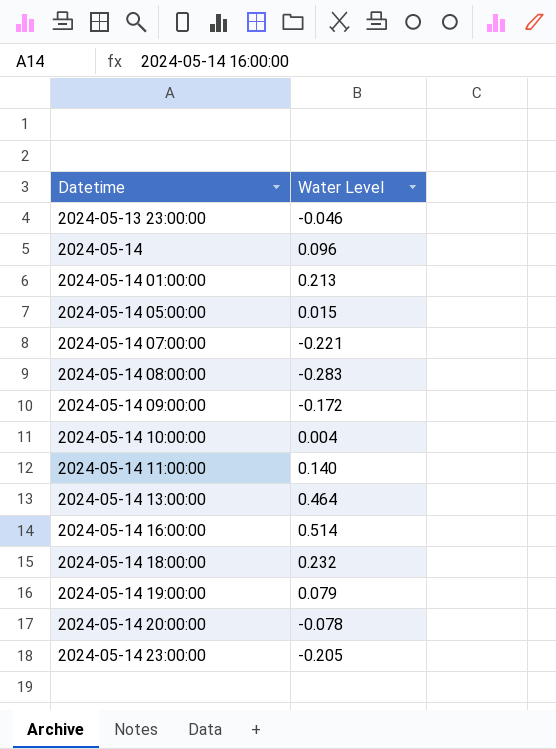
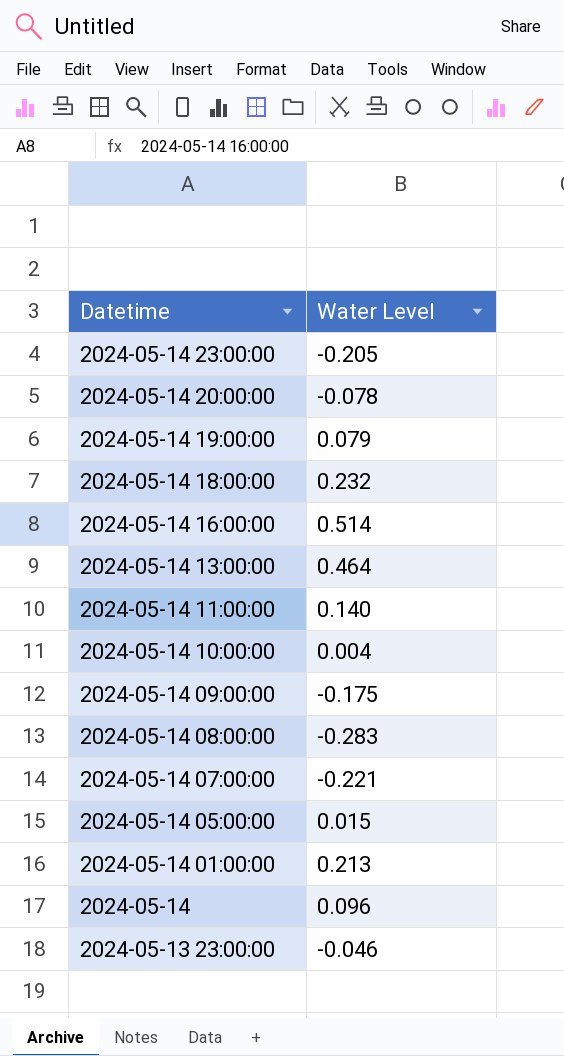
row order: Datetime ascending -> Datetime descending
2024-05-14 09:00:00 | Water Level: -0.172 -> -0.175

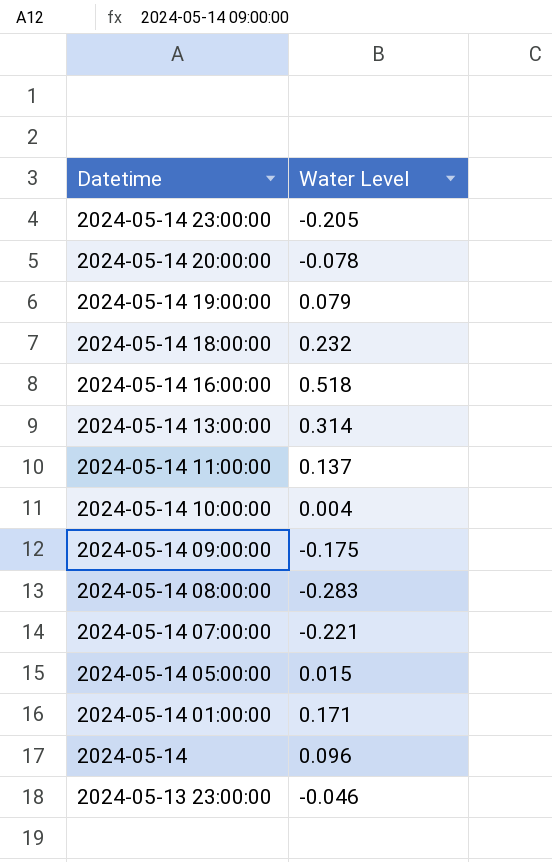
2024-05-14 16:00:00 | Water Level: 0.514 -> 0.518
2024-05-14 13:00:00 | Water Level: 0.464 -> 0.314
2024-05-14 11:00:00 | Water Level: 0.140 -> 0.137
2024-05-14 01:00:00 | Water Level: 0.213 -> 0.171

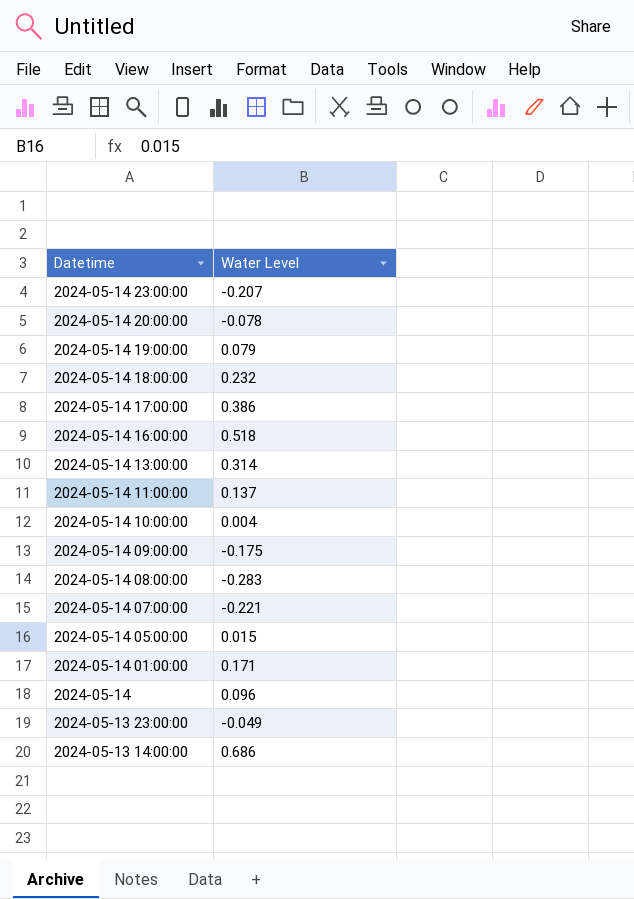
2024-05-14 23:00:00 | Water Level: -0.205 -> -0.207
row 2024-05-14 17:00:00: none -> 0.386
2024-05-13 23:00:00 | Water Level: -0.046 -> -0.049
row 2024-05-13 14:00:00: none -> 0.686

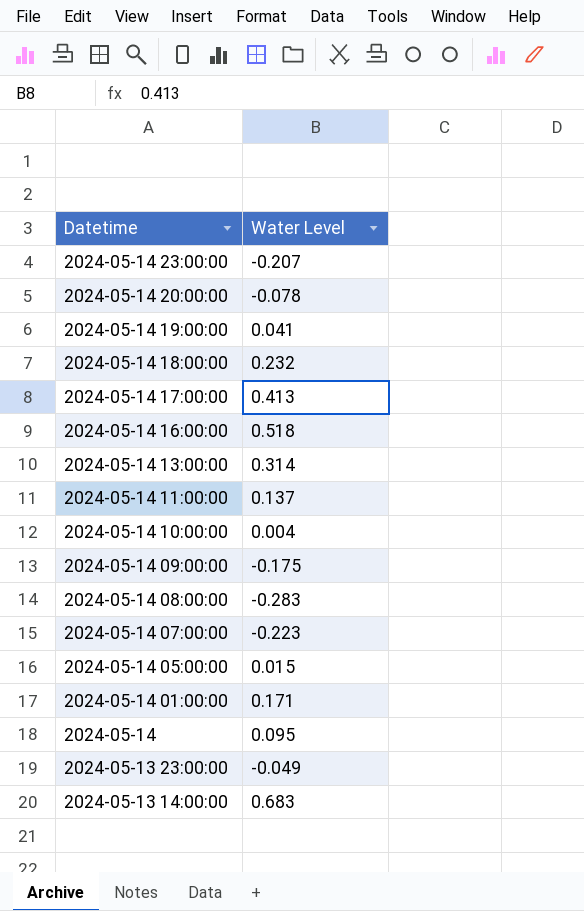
2024-05-14 19:00:00 | Water Level: 0.079 -> 0.041
2024-05-14 17:00:00 | Water Level: 0.386 -> 0.413
2024-05-14 07:00:00 | Water Level: -0.221 -> -0.223
2024-05-14 | Water Level: 0.096 -> 0.095
2024-05-13 14:00:00 | Water Level: 0.686 -> 0.683

